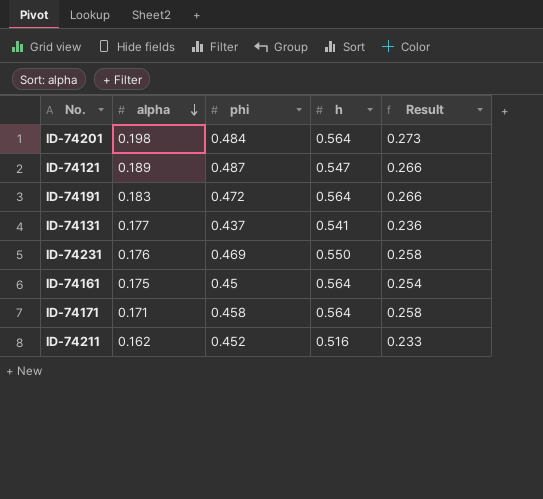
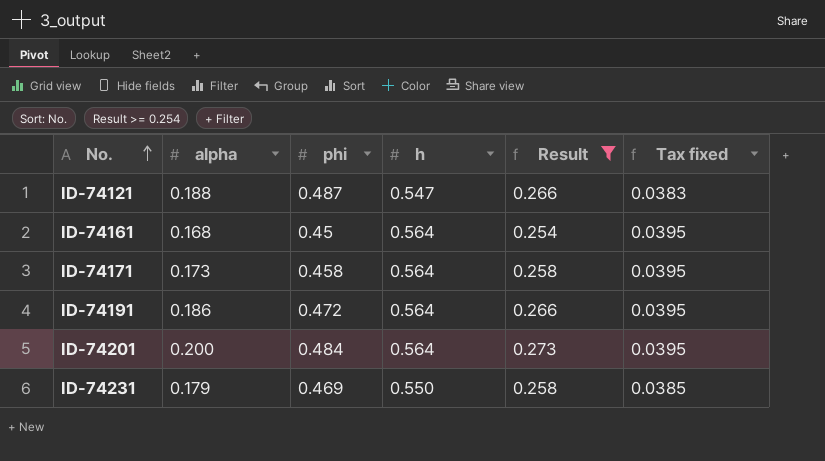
filter: none -> Result >= 0.254
row order: alpha descending -> No. ascending
column Tax fixed | formula: none -> [h] * 0.07
ID-74121 | alpha: 0.189 -> 0.188
ID-74161 | alpha: 0.175 -> 0.168
ID-74171 | alpha: 0.171 -> 0.173
ID-74191 | alpha: 0.183 -> 0.186
ID-74201 | alpha: 0.198 -> 0.200
ID-74231 | alpha: 0.176 -> 0.179

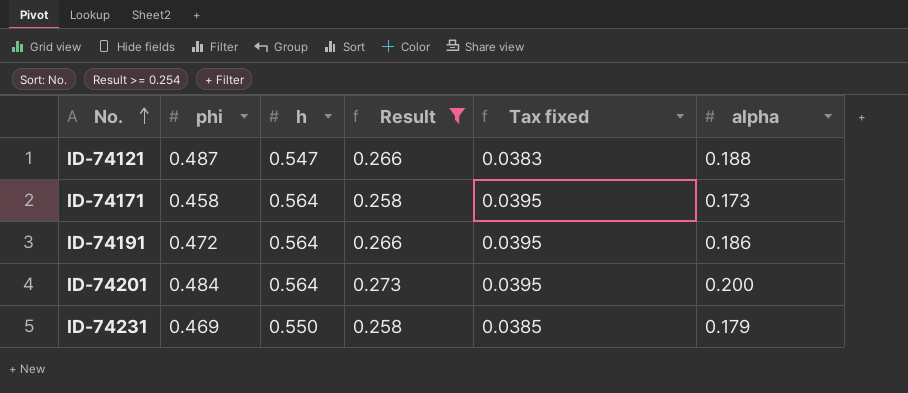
column alpha | position: 2 -> 6
row ID-74161: 0.168 | 0.45 | 0.564 | 0.254 | 0.0395 -> none

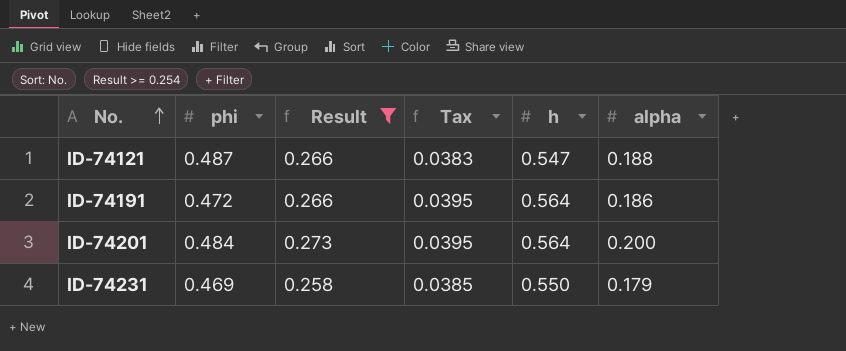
column name: Tax fixed -> Tax
column h | position: 3 -> 5
row ID-74171: 0.458 | 0.564 | 0.258 | 0.0395 | 0.173 -> none

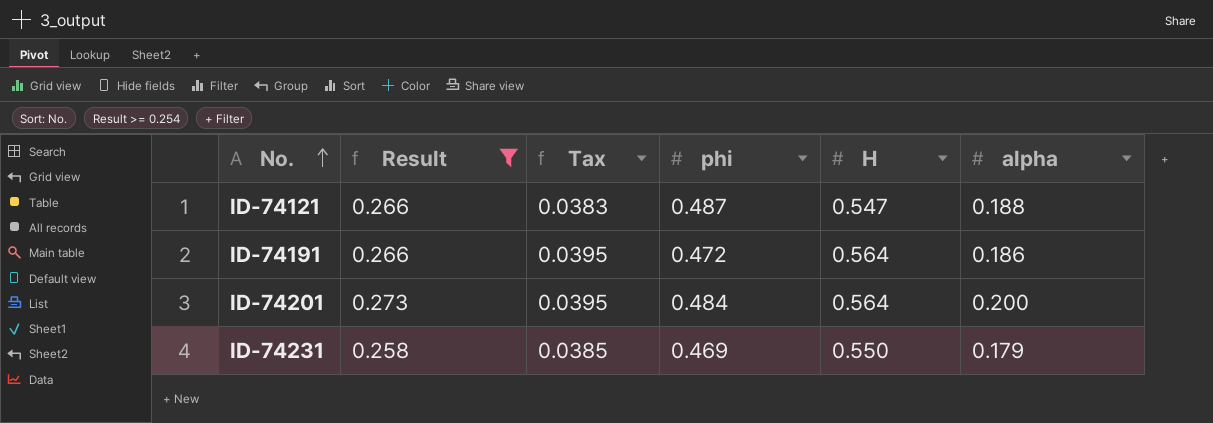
column phi | position: 2 -> 4
column name: h -> H

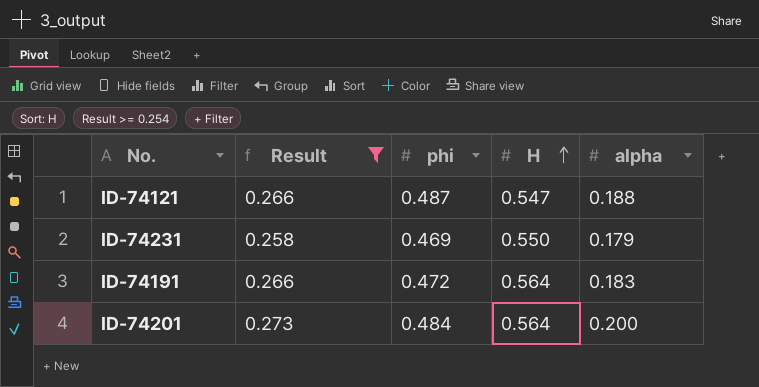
row order: No. ascending -> H ascending
column Tax | formula: [H] * 0.07 -> none
ID-74191 | alpha: 0.186 -> 0.183

